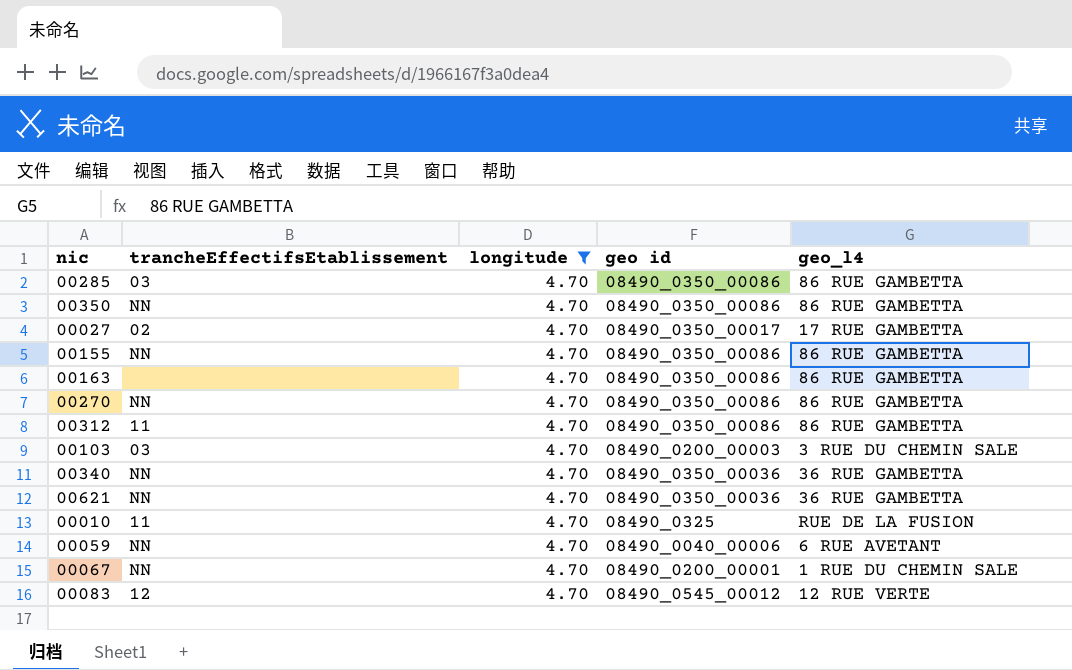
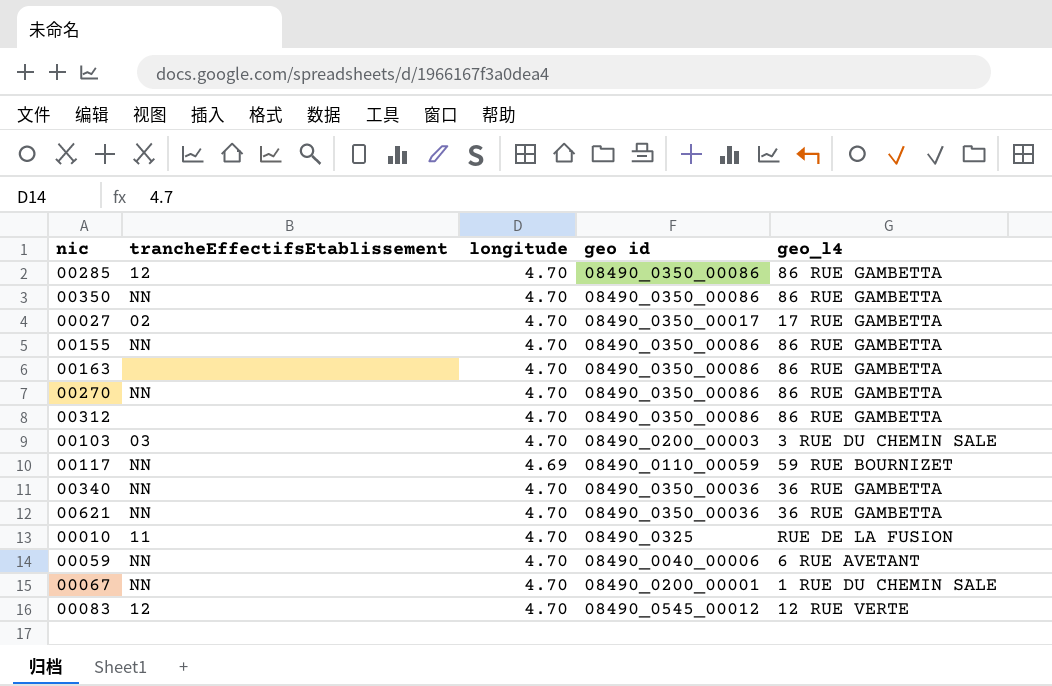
filter: longitude = 4.70 -> none
00285 | trancheEffectifsEtablissement: 03 -> 12
00312 | trancheEffectifsEtablissement: 11 -> none

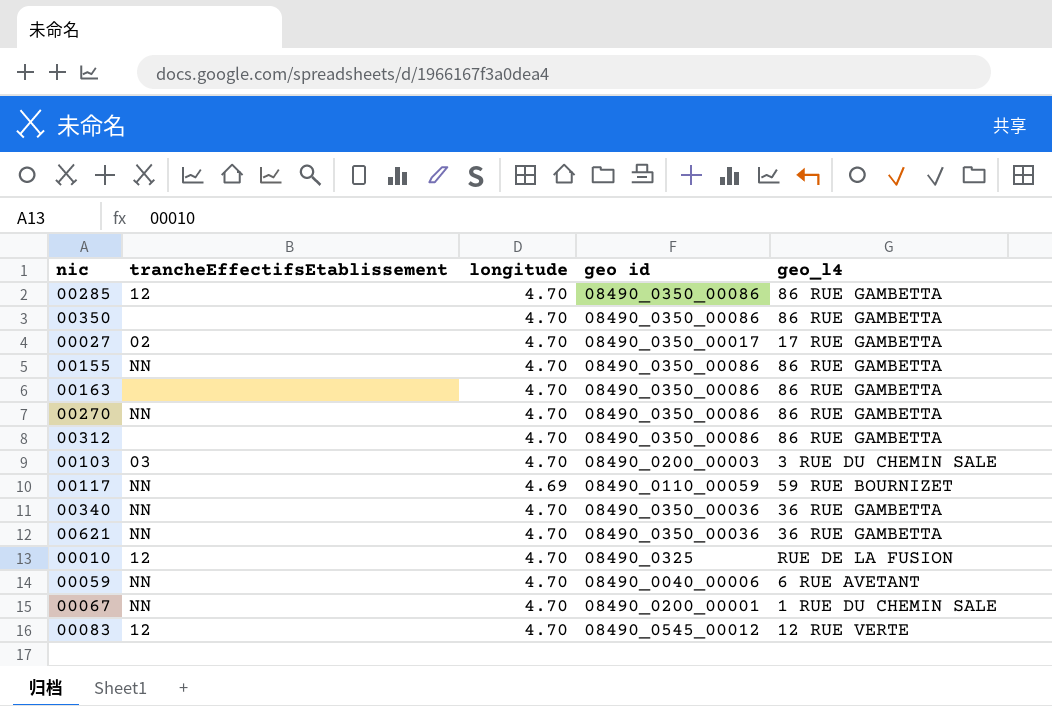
00350 | trancheEffectifsEtablissement: NN -> none
00010 | trancheEffectifsEtablissement: 11 -> 12

